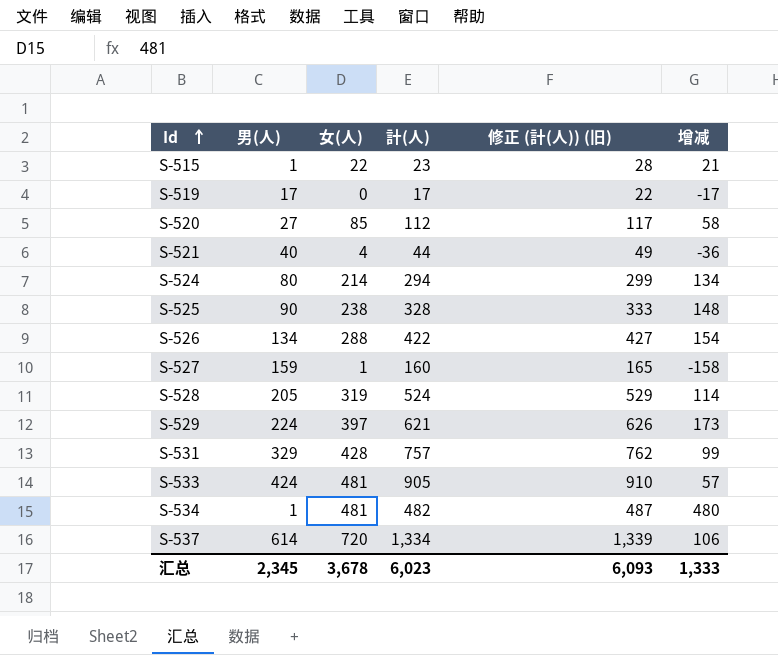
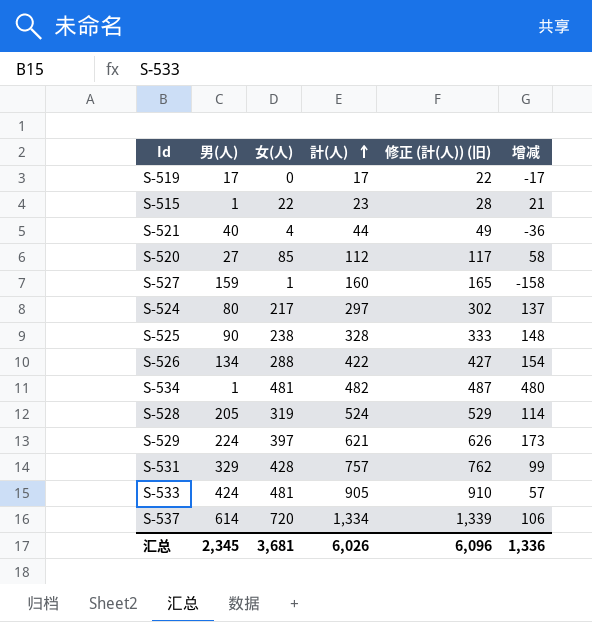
row order: Id ascending -> 計(人) ascending
S-524 | 女(人): 214 -> 217
S-524 | 計(人): 294 -> 297
S-524 | 修正 (計(人)) (旧): 299 -> 302
S-524 | 增减: 134 -> 137
汇总 | 女(人): 3,678 -> 3,681
汇总 | 計(人): 6,023 -> 6,026
汇总 | 修正 (計(人)) (旧): 6,093 -> 6,096
汇总 | 增减: 1,333 -> 1,336

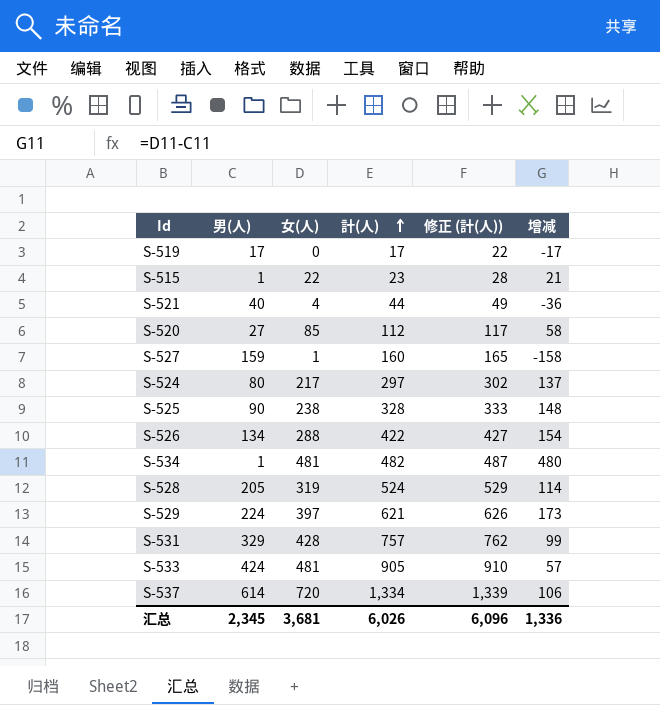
column name: 修正 (計(人)) (旧) -> 修正 (計(人))

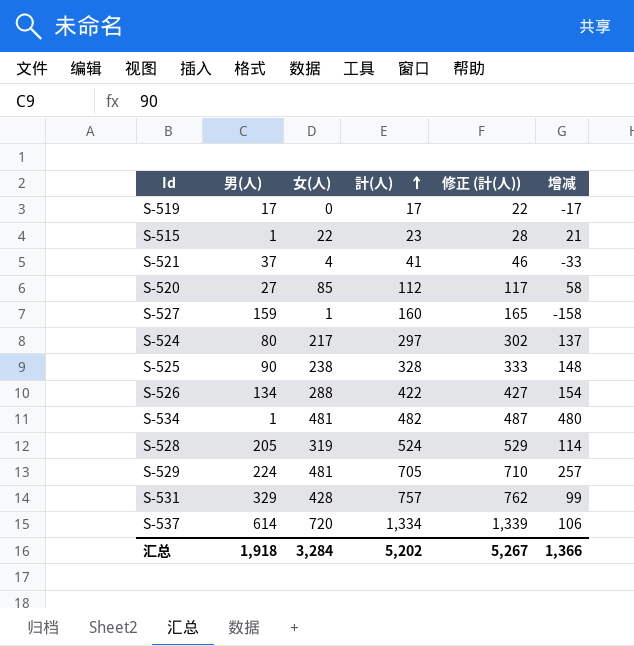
row S-533: 424 | 481 | 905 | 910 | 57 -> none
S-521 | 男(人): 40 -> 37
S-521 | 計(人): 44 -> 41
S-521 | 修正 (計(人)): 49 -> 46
S-521 | 增减: -36 -> -33
S-529 | 女(人): 397 -> 481
S-529 | 計(人): 621 -> 705
S-529 | 修正 (計(人)): 626 -> 710
S-529 | 增减: 173 -> 257
汇总 | 男(人): 2,345 -> 1,918
汇总 | 女(人): 3,681 -> 3,284
汇总 | 計(人): 6,026 -> 5,202
汇总 | 修正 (計(人)): 6,096 -> 5,267
汇总 | 增减: 1,336 -> 1,366

